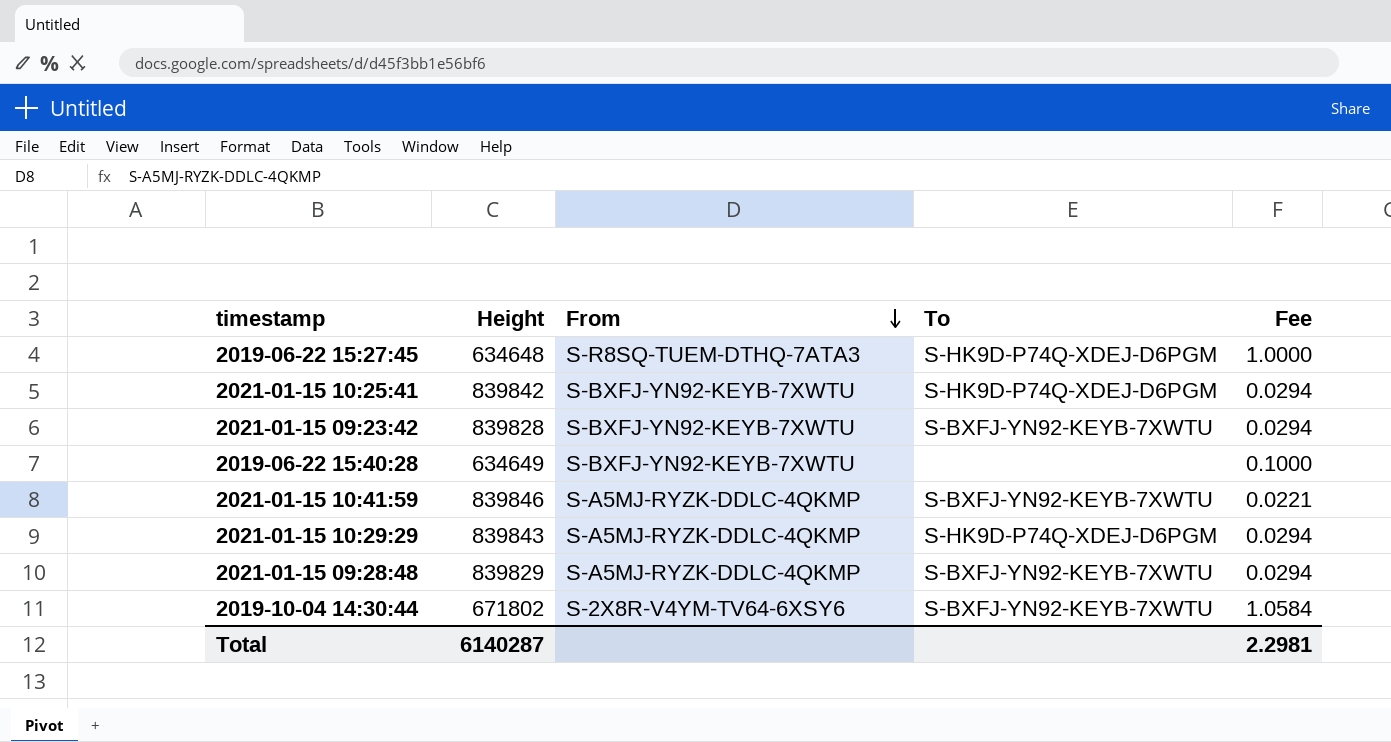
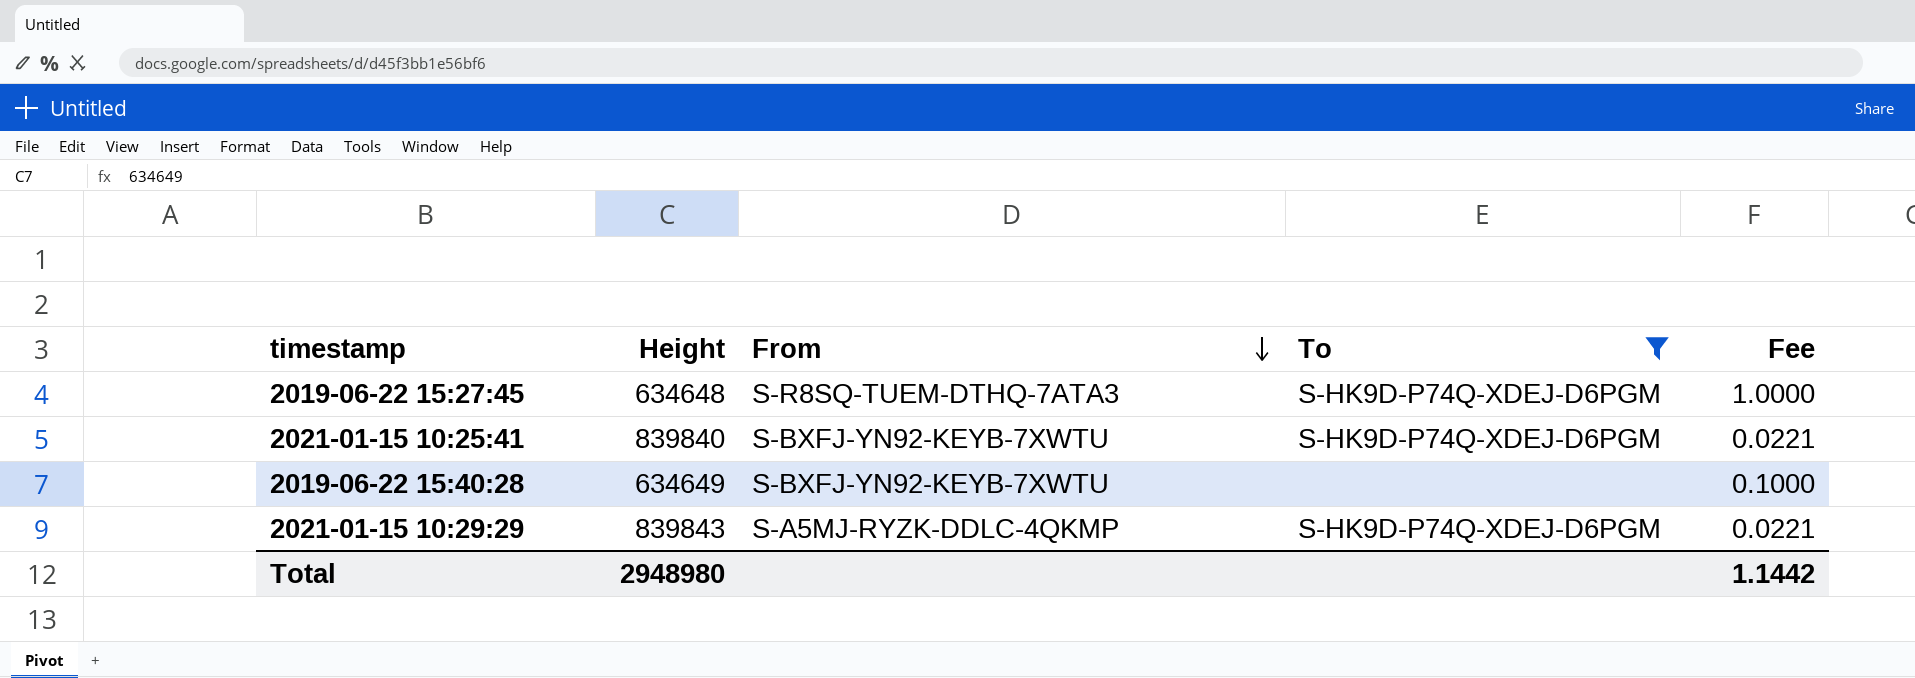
filter: none -> To != S-BXFJ-YN92-KEYB-7XWTU
2021-01-15 10:25:41 | Height: 839842 -> 839840
2021-01-15 10:25:41 | Fee: 0.0294 -> 0.0221
2021-01-15 10:29:29 | Fee: 0.0294 -> 0.0221
Total | Height: 6140287 -> 2948980
Total | Fee: 2.2981 -> 1.1442

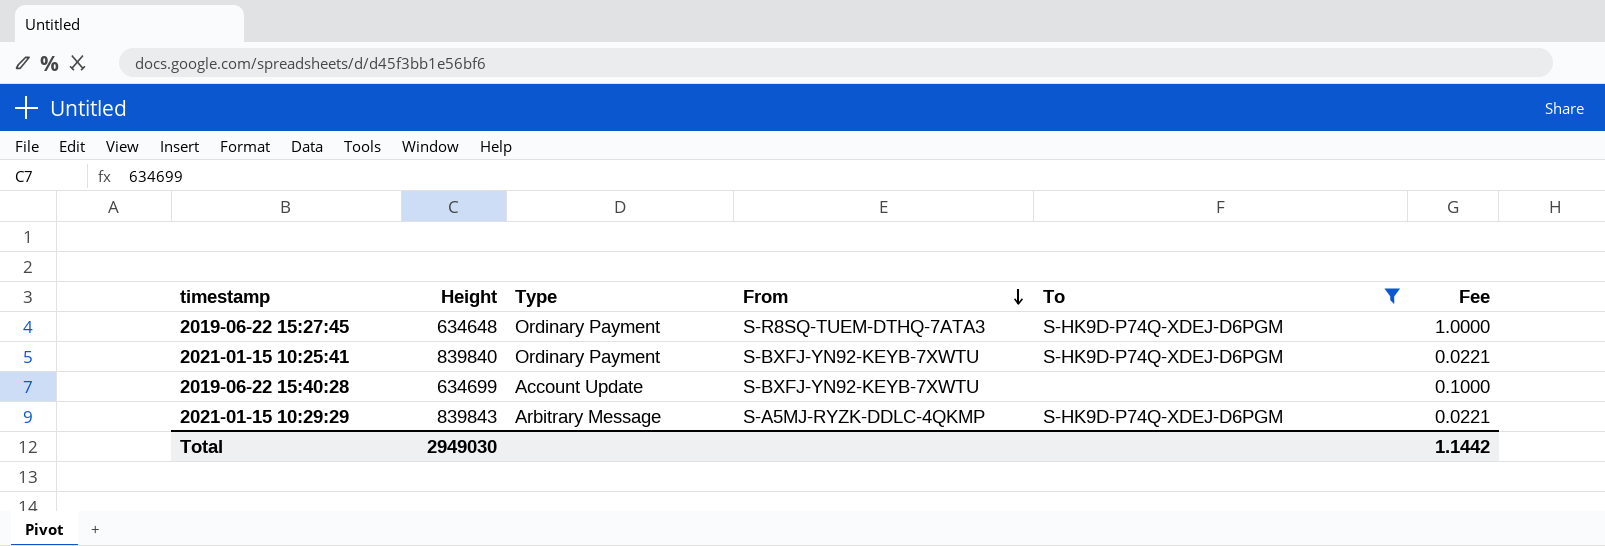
column Type | position: none -> 3
2019-06-22 15:40:28 | Height: 634649 -> 634699
Total | Height: 2948980 -> 2949030

